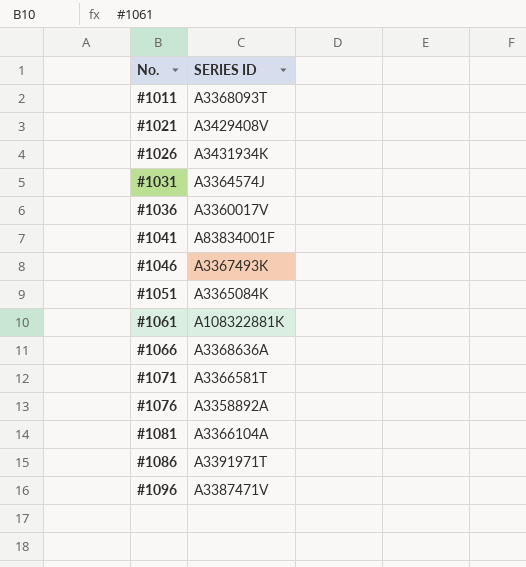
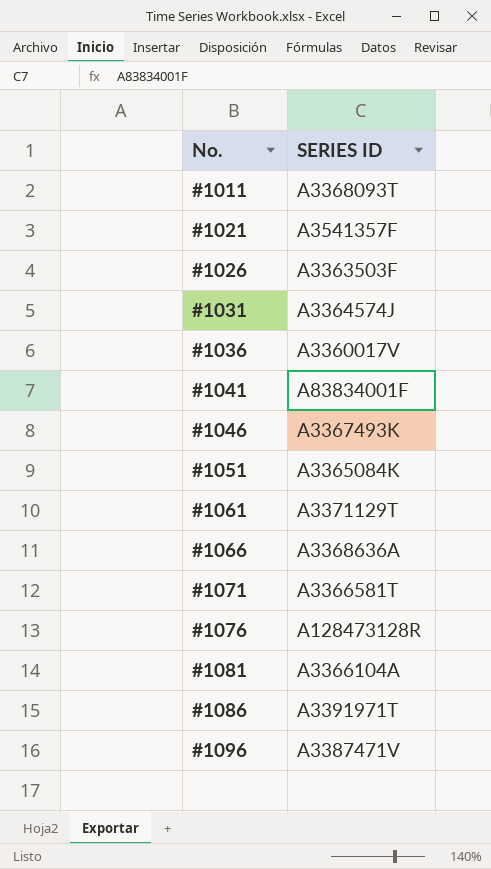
#1021 | SERIES ID: A3429408V -> A3541357F
#1026 | SERIES ID: A3431934K -> A3363503F
#1061 | SERIES ID: A108322881K -> A3371129T
#1076 | SERIES ID: A3358892A -> A128473128R

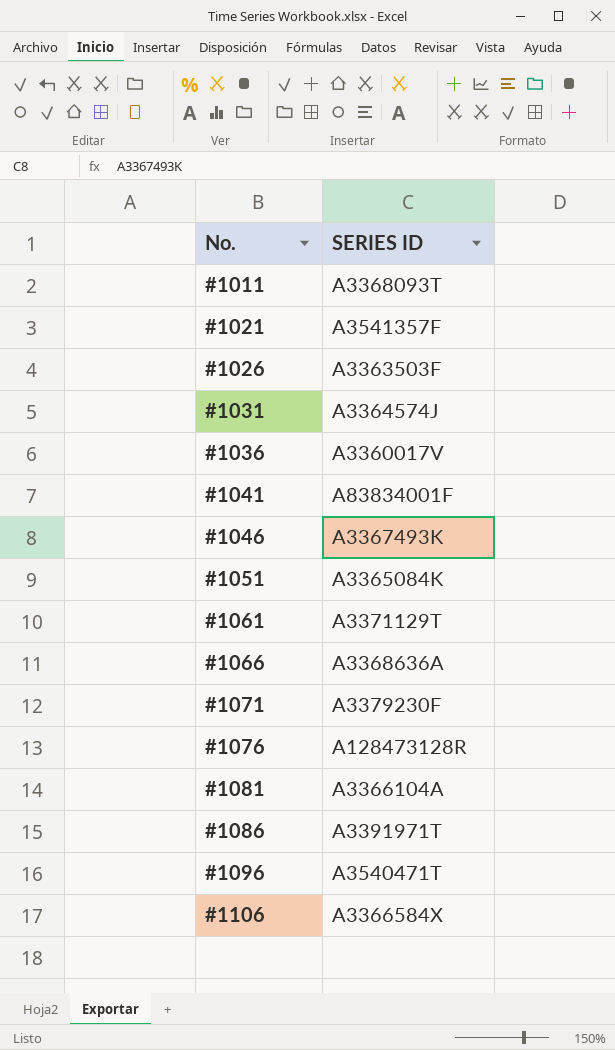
#1071 | SERIES ID: A3366581T -> A3379230F
#1096 | SERIES ID: A3387471V -> A3540471T
row #1106: none -> A3366584X

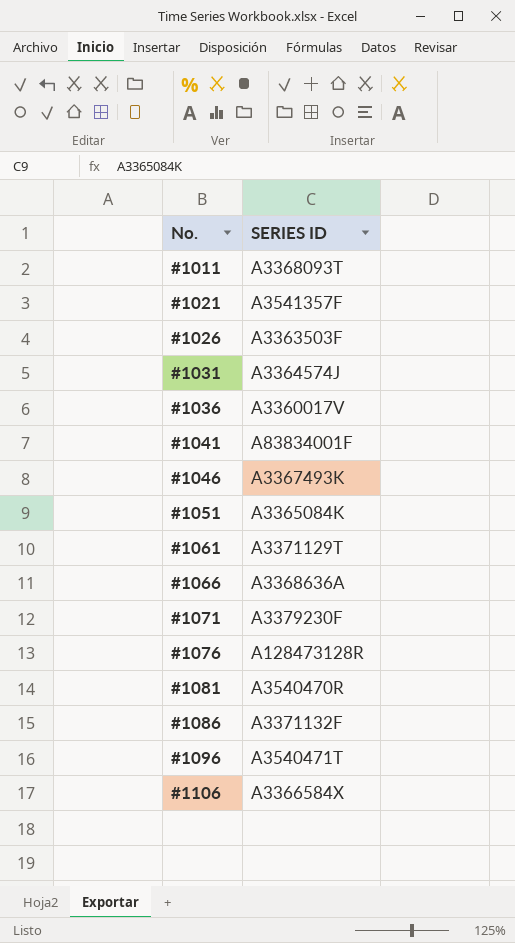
#1081 | SERIES ID: A3366104A -> A3540470R
#1086 | SERIES ID: A3391971T -> A3371132F

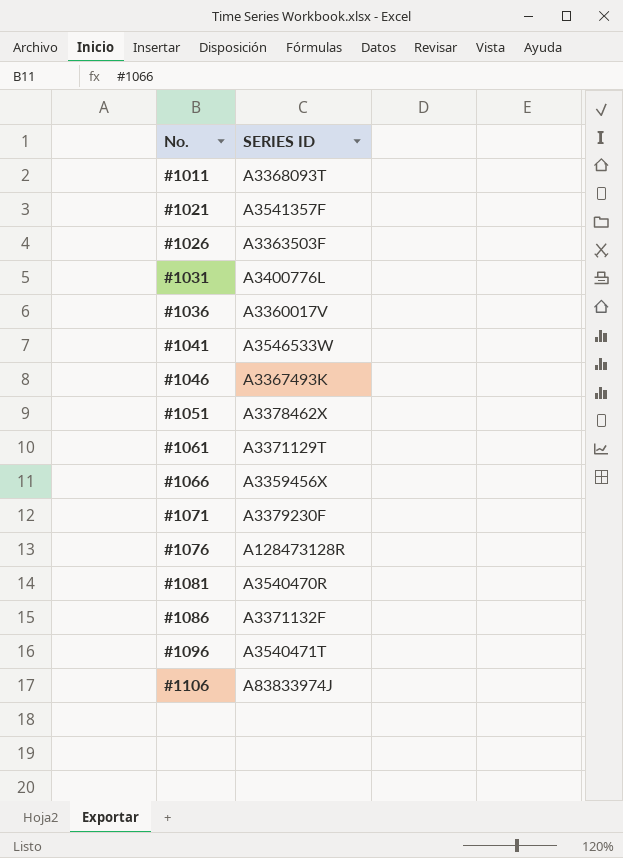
#1031 | SERIES ID: A3364574J -> A3400776L
#1041 | SERIES ID: A83834001F -> A3546533W
#1051 | SERIES ID: A3365084K -> A3378462X
#1066 | SERIES ID: A3368636A -> A3359456X
#1106 | SERIES ID: A3366584X -> A83833974J

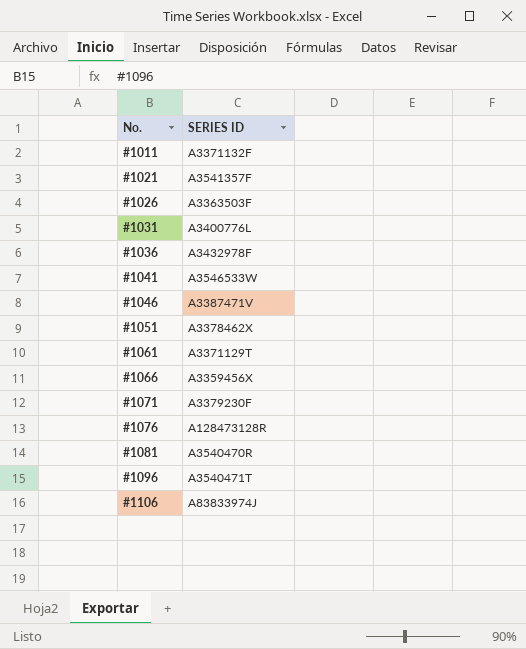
row #1086: A3371132F -> none
#1011 | SERIES ID: A3368093T -> A3371132F
#1036 | SERIES ID: A3360017V -> A3432978F
#1046 | SERIES ID: A3367493K -> A3387471V

